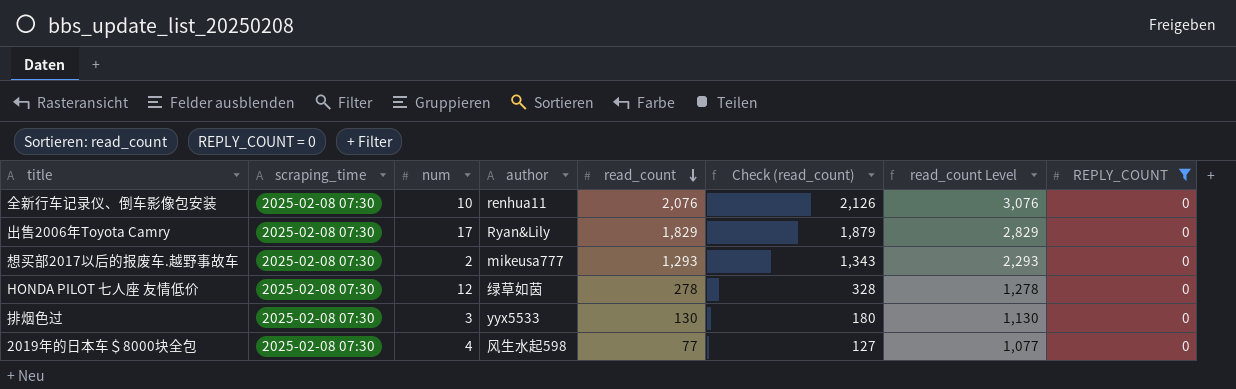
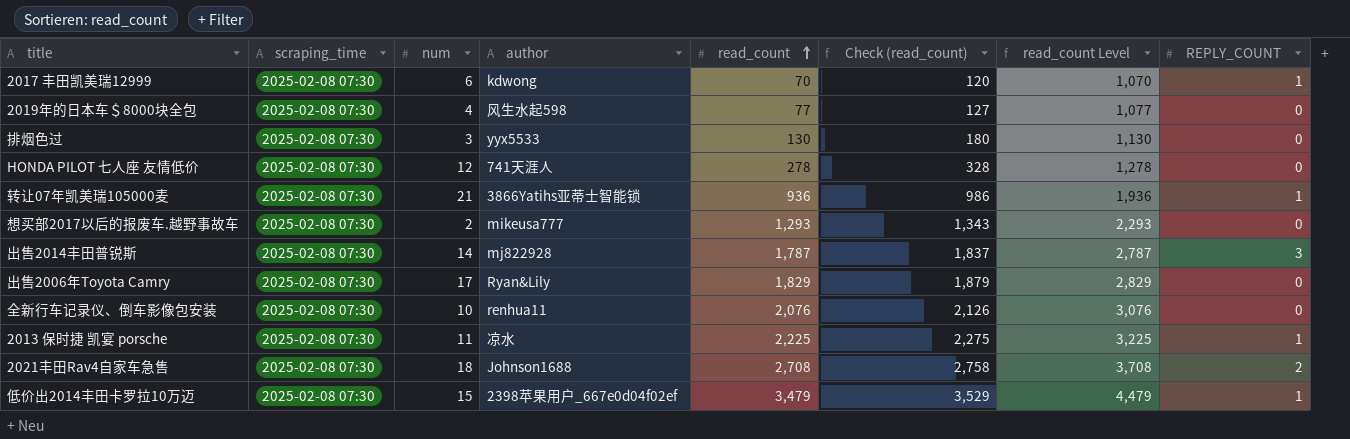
filter: REPLY_COUNT = 0 -> none
row order: read_count descending -> read_count ascending
HONDA PILOT 七人座 友情低价 | author: 绿草如茵 -> 741天涯人

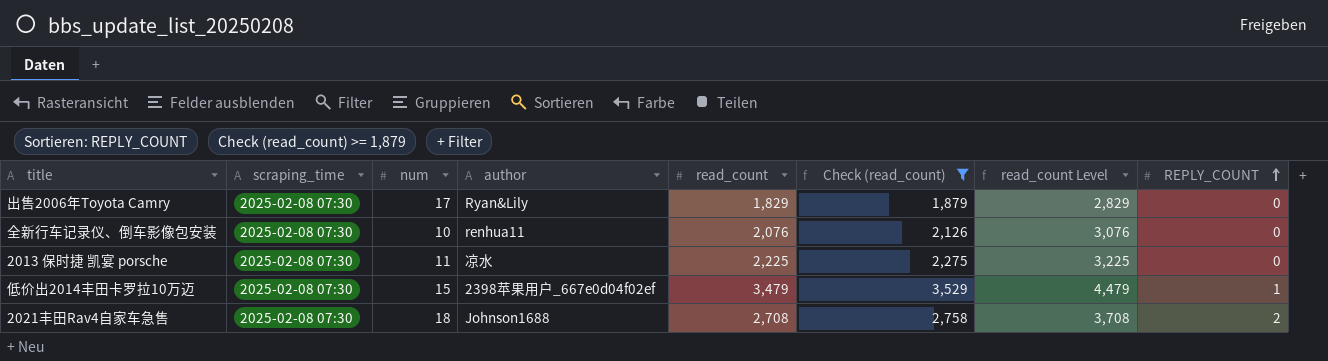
filter: none -> Check (read_count) >= 1,879
row order: read_count ascending -> REPLY_COUNT ascending
2013 保时捷 凯宴 porsche | REPLY_COUNT: 1 -> 0

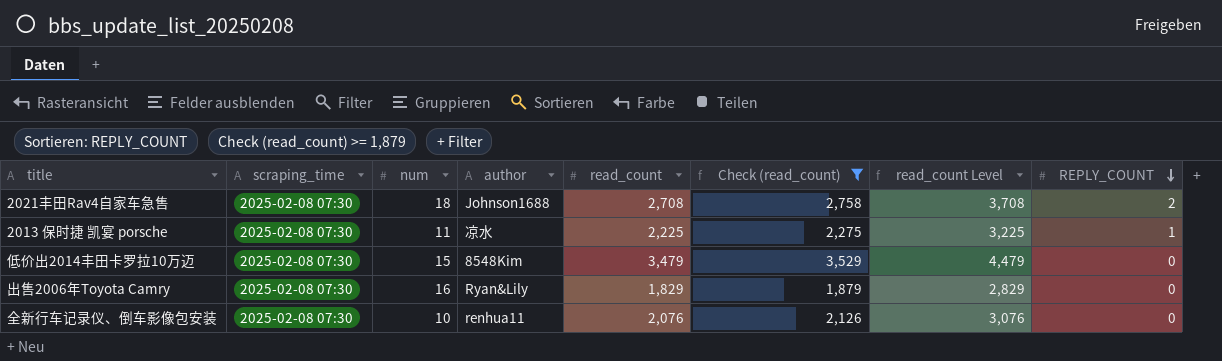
row order: REPLY_COUNT ascending -> REPLY_COUNT descending
2013 保时捷 凯宴 porsche | REPLY_COUNT: 0 -> 1
低价出2014丰田卡罗拉10万迈 | author: 2398苹果用户_667e0d04f02ef -> 8548Kim
低价出2014丰田卡罗拉10万迈 | REPLY_COUNT: 1 -> 0
出售2006年Toyota Camry | num: 17 -> 16

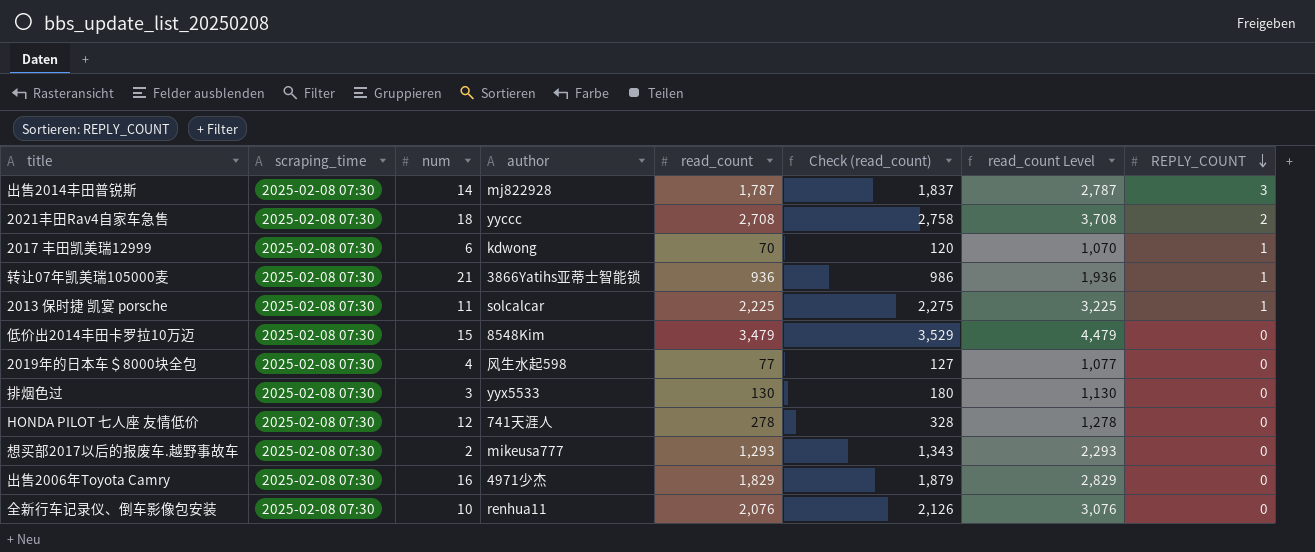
filter: Check (read_count) >= 1,879 -> none
2021丰田Rav4自家车急售 | author: Johnson1688 -> yyccc
2013 保时捷 凯宴 porsche | author: 凉水 -> solcalcar
出售2006年Toyota Camry | author: Ryan&Lily -> 4971少杰

